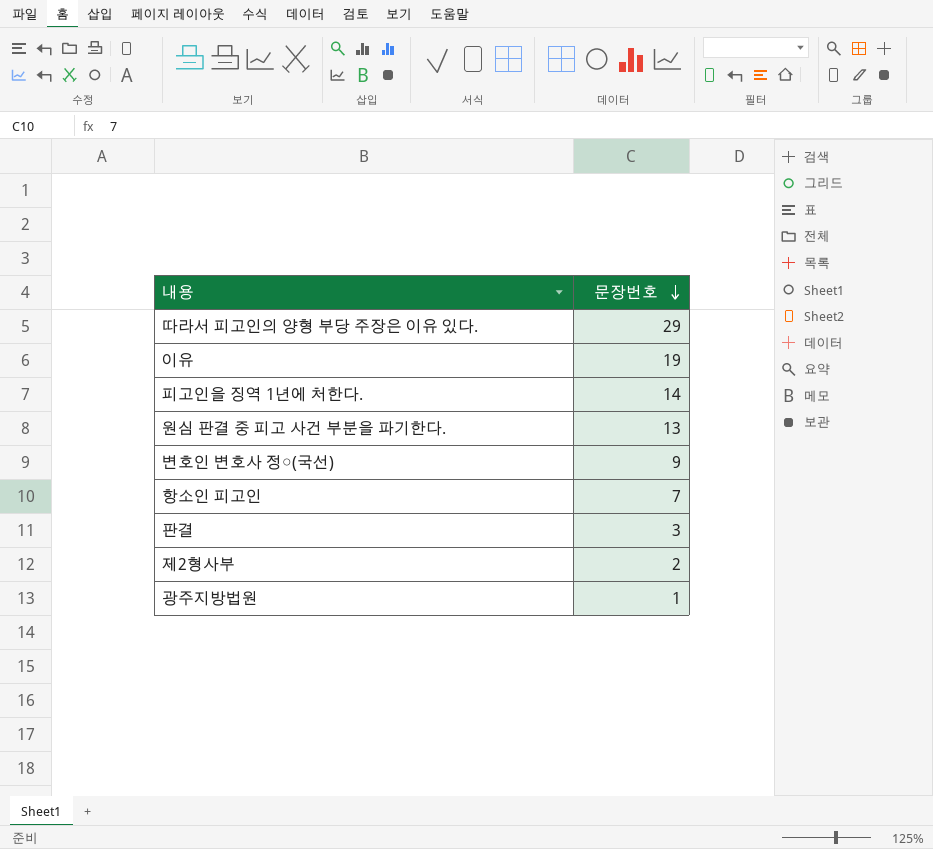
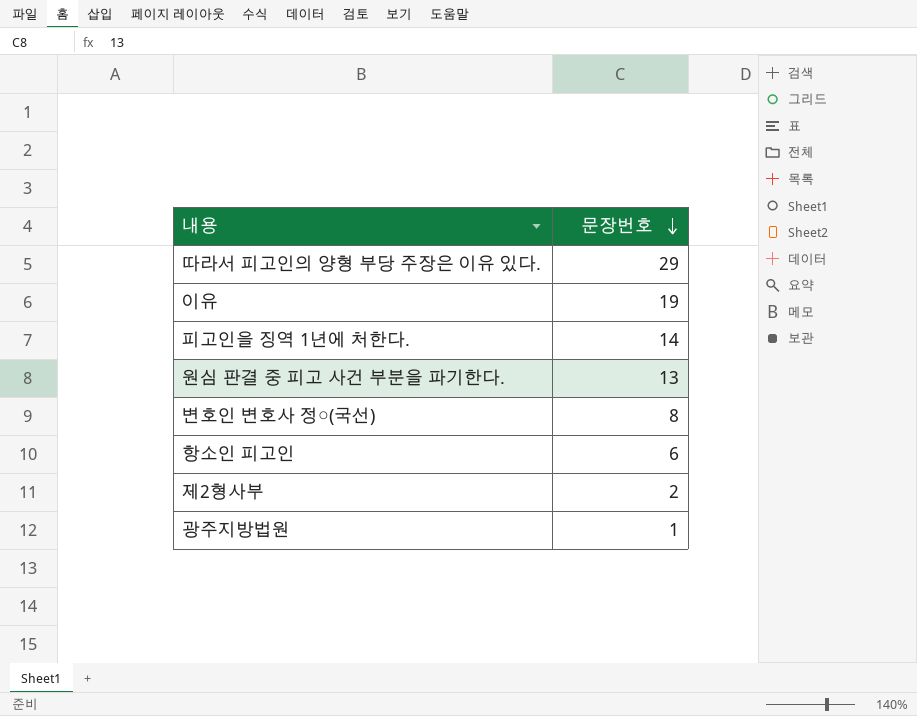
row 판결: 3 -> none
변호인 변호사 정○(국선) | 문장번호: 9 -> 8
항소인 피고인 | 문장번호: 7 -> 6

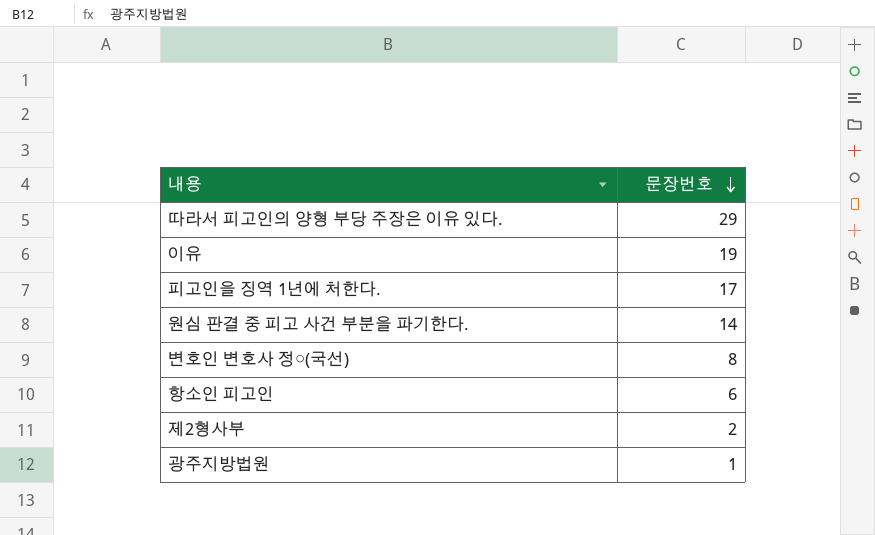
피고인을 징역 1년에 처한다. | 문장번호: 14 -> 17
원심 판결 중 피고 사건 부분을 파기한다. | 문장번호: 13 -> 14

